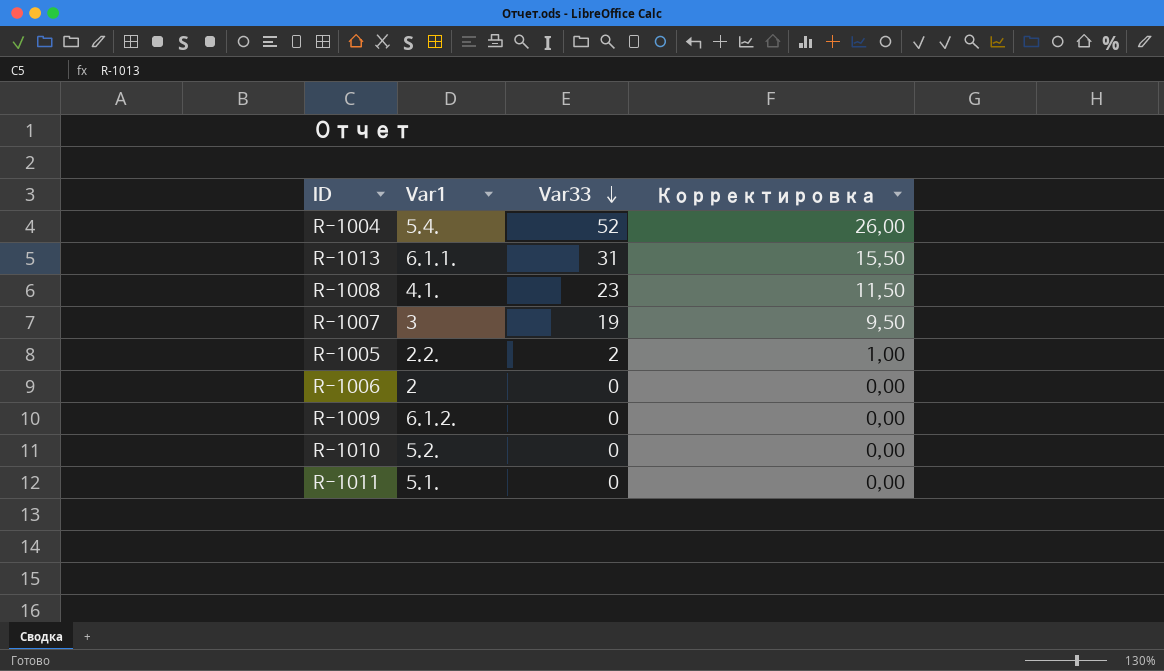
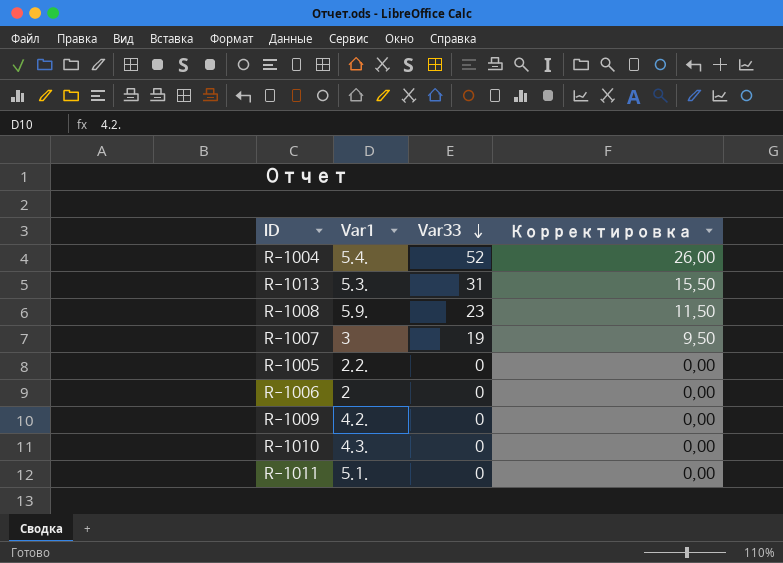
R-1013 | Var1: 6.1.1. -> 5.3.
R-1008 | Var1: 4.1. -> 5.9.
R-1005 | Var33: 2 -> 0
R-1005 | Корректировка: 1,00 -> 0,00
R-1009 | Var1: 6.1.2. -> 4.2.
R-1010 | Var1: 5.2. -> 4.3.

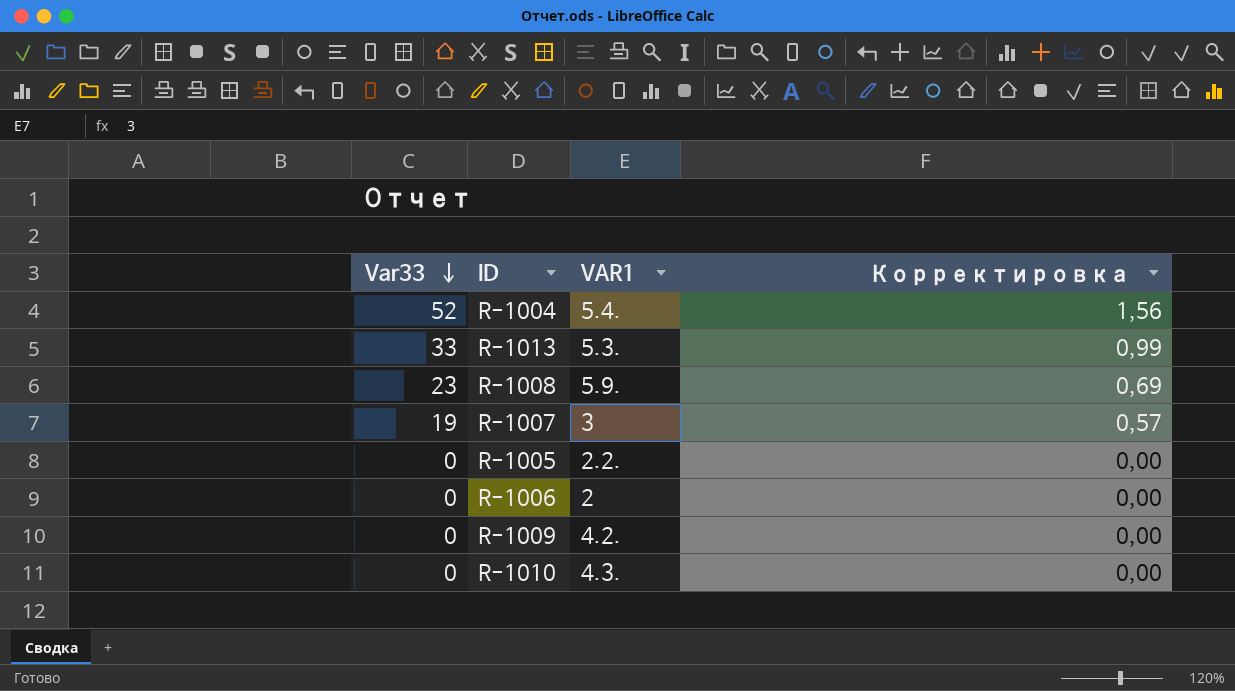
column Var33 | position: 3 -> 1
column name: Var1 -> VAR1
column Корректировка | formula: [Var33] * 0,5 -> [Var33] * 0,03
row R-1011: 5.1. | 0 | 0,00 -> none
R-1013 | Var33: 31 -> 33

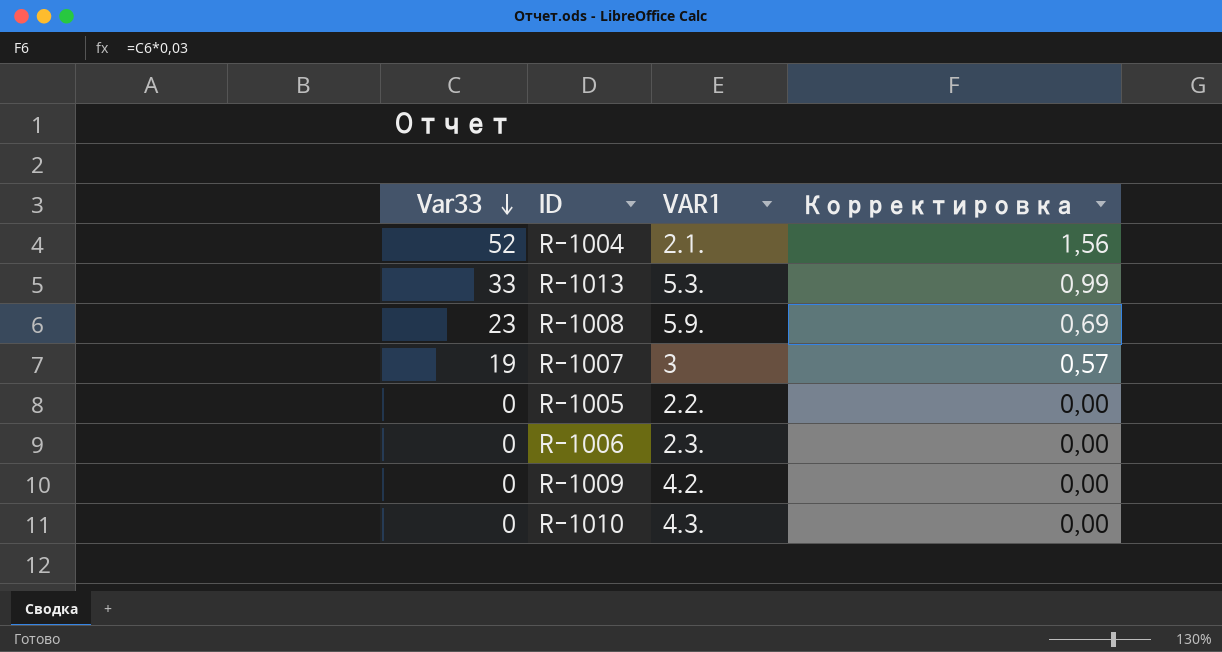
R-1004 | VAR1: 5.4. -> 2.1.
R-1006 | VAR1: 2 -> 2.3.

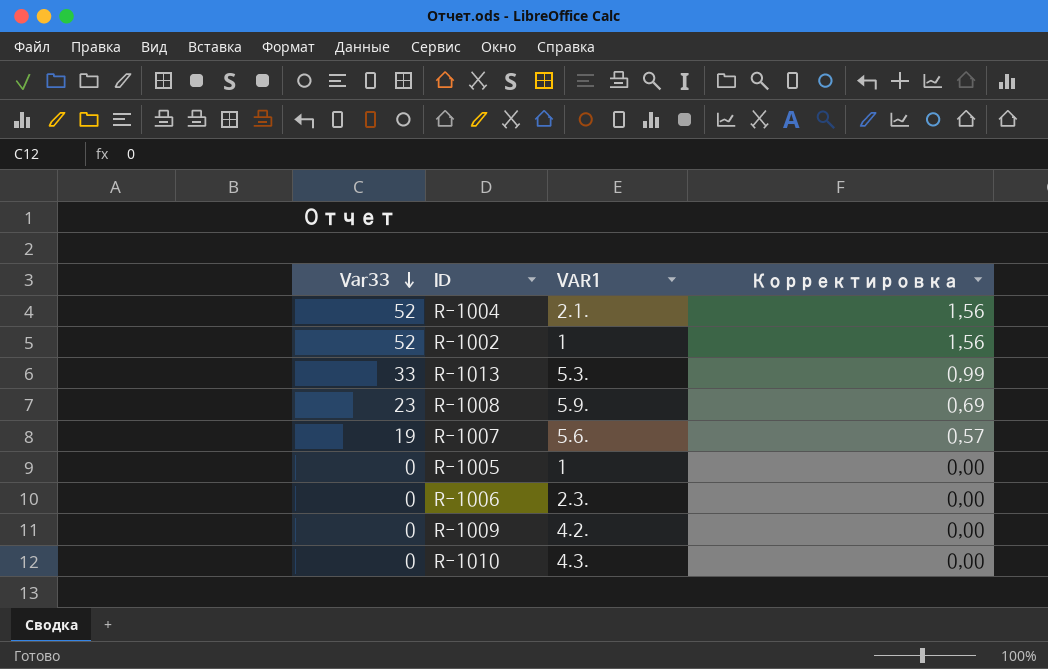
row R-1002: none -> 52 | 1 | 1,56
R-1007 | VAR1: 3 -> 5.6.
R-1005 | VAR1: 2.2. -> 1

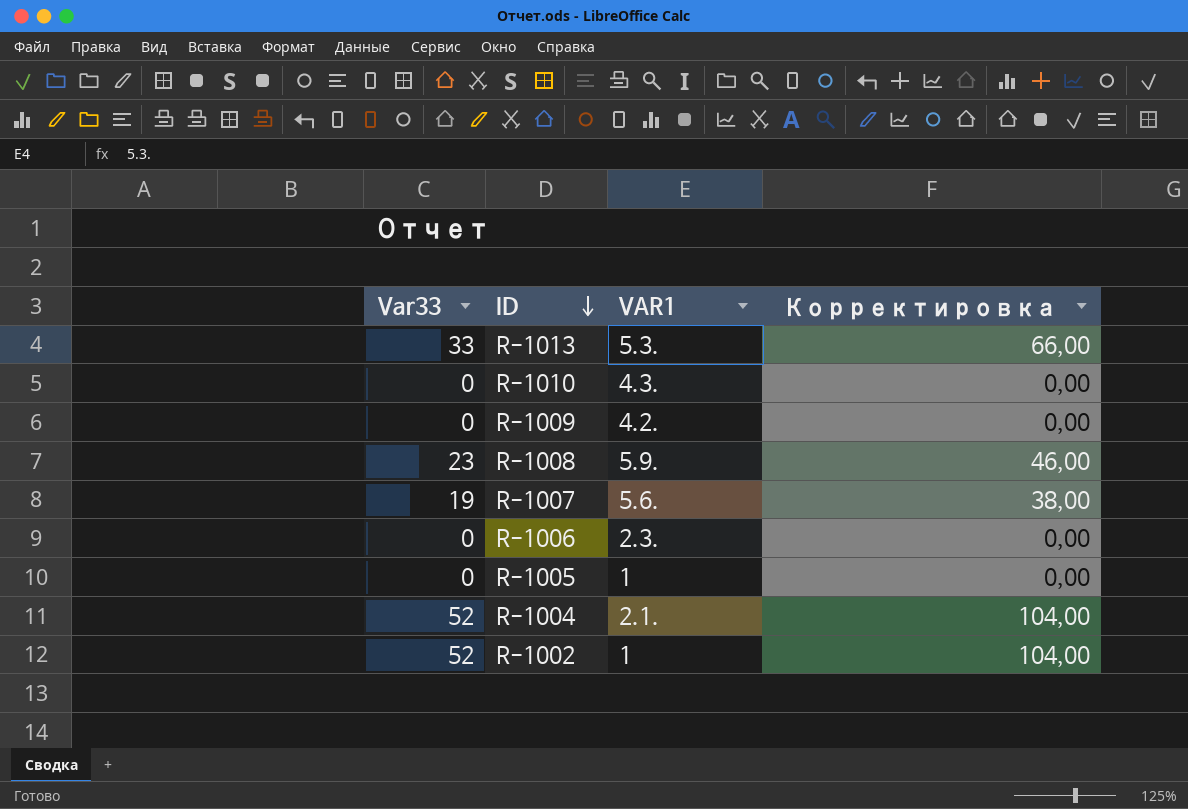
row order: Var33 descending -> ID descending
column Корректировка | formula: [Var33] * 0,03 -> [Var33] * 2

